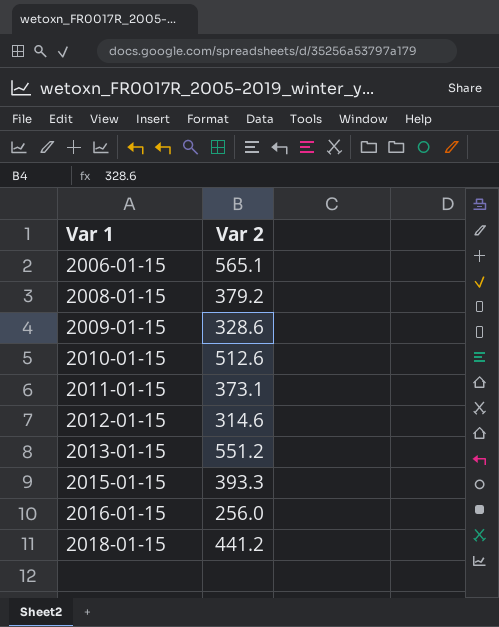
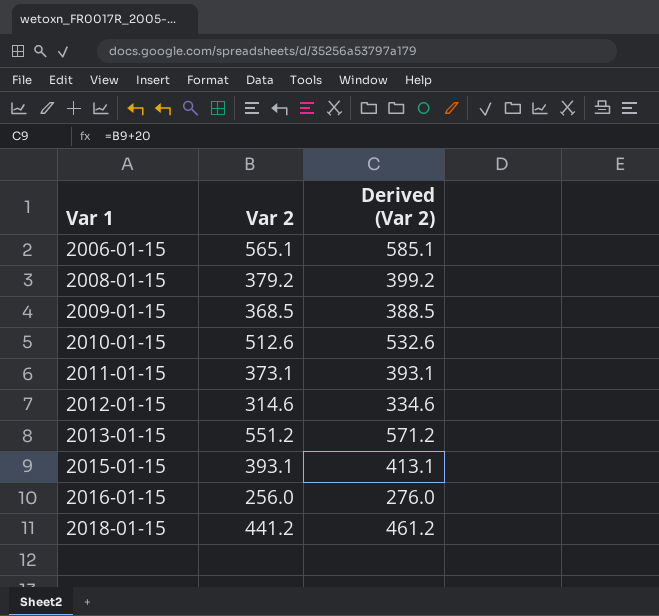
column Derived (Var 2) | formula: none -> [Var 2] + 20
2009-01-15 | Var 2: 328.6 -> 368.5
2015-01-15 | Var 2: 393.3 -> 393.1

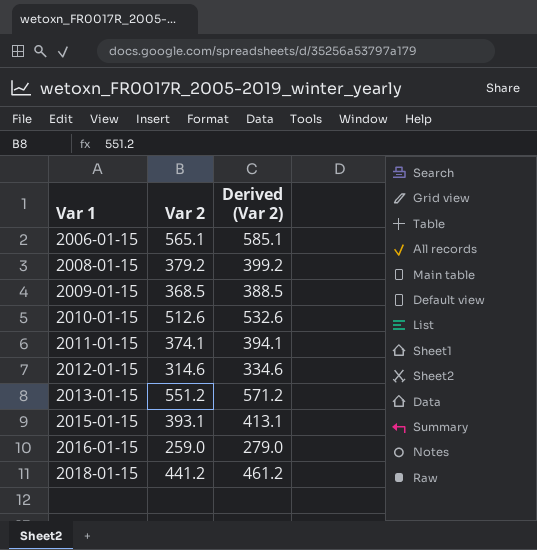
2011-01-15 | Var 2: 373.1 -> 374.1
2011-01-15 | Derived (Var 2): 393.1 -> 394.1
2016-01-15 | Var 2: 256.0 -> 259.0
2016-01-15 | Derived (Var 2): 276.0 -> 279.0

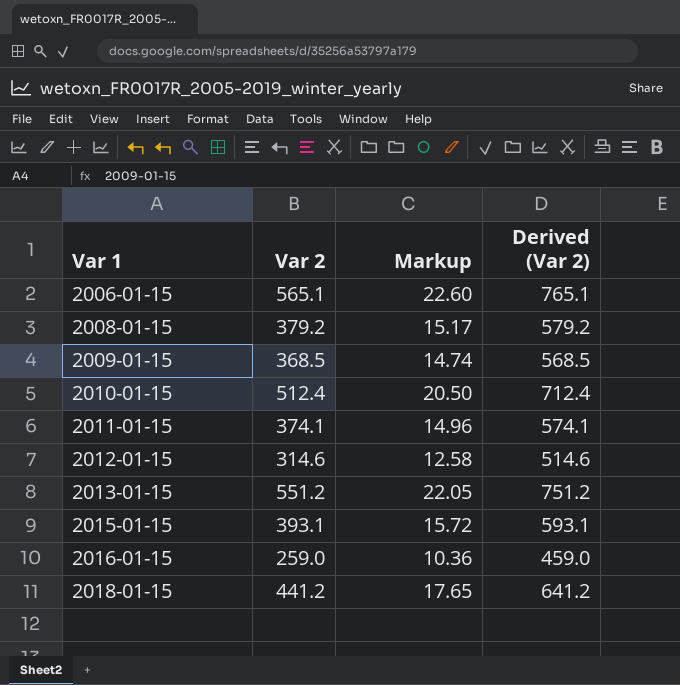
column Markup | formula: none -> [Var 2] * 0.04
column Derived (Var 2) | formula: [Var 2] + 20 -> [Var 2] + 200
2010-01-15 | Var 2: 512.6 -> 512.4

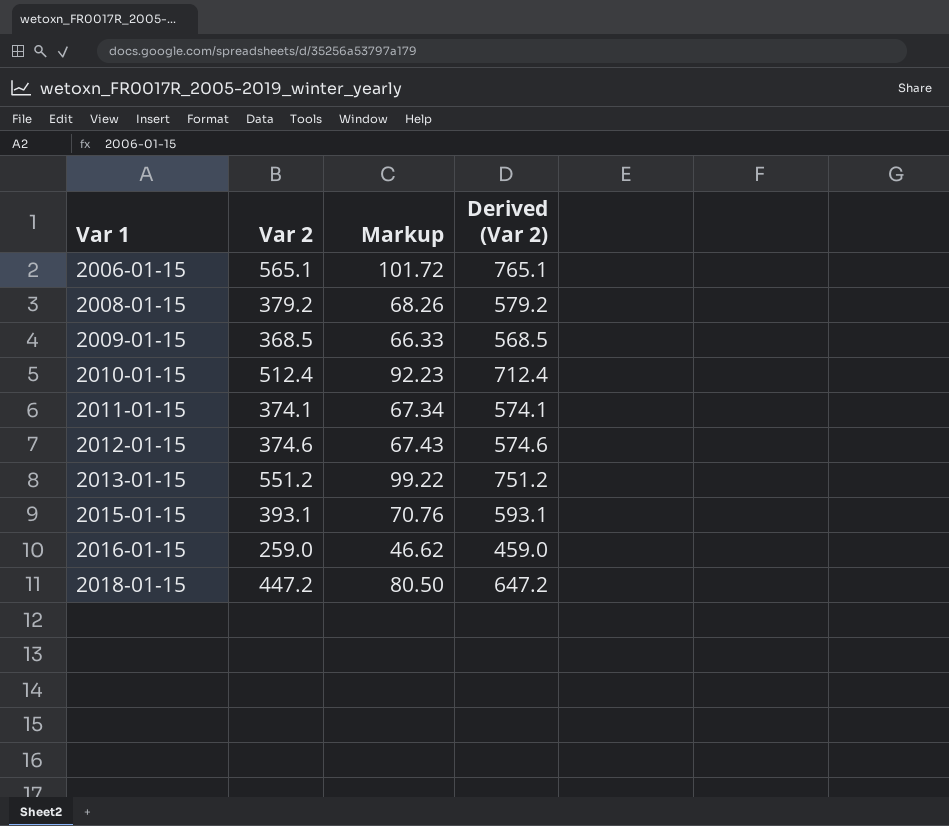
column Markup | formula: [Var 2] * 0.04 -> [Var 2] * 0.18
2012-01-15 | Var 2: 314.6 -> 374.6
2012-01-15 | Derived (Var 2): 514.6 -> 574.6
2018-01-15 | Var 2: 441.2 -> 447.2
2018-01-15 | Derived (Var 2): 641.2 -> 647.2

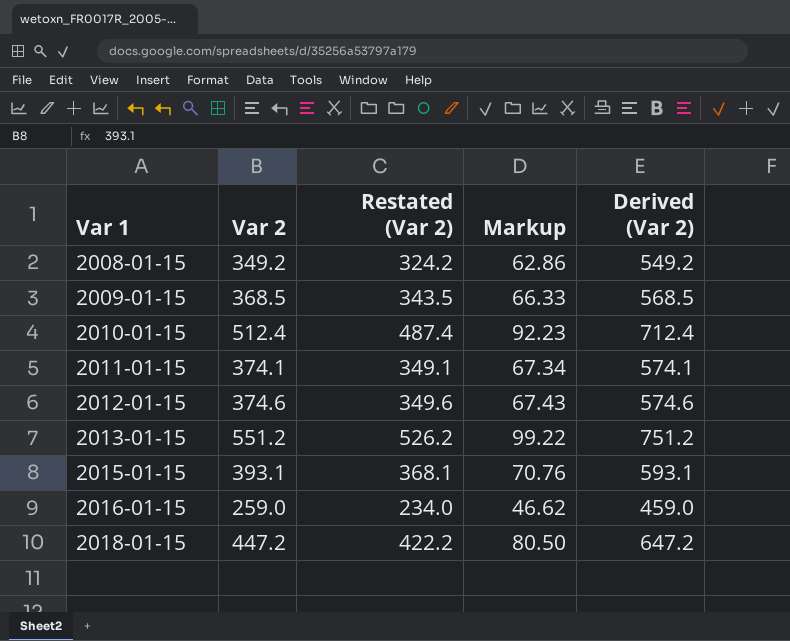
column Restated (Var 2) | formula: none -> [Var 2] - 25
row 2006-01-15: 565.1 | 101.72 | 765.1 -> none
2008-01-15 | Var 2: 379.2 -> 349.2
2008-01-15 | Markup: 68.26 -> 62.86
2008-01-15 | Derived (Var 2): 579.2 -> 549.2

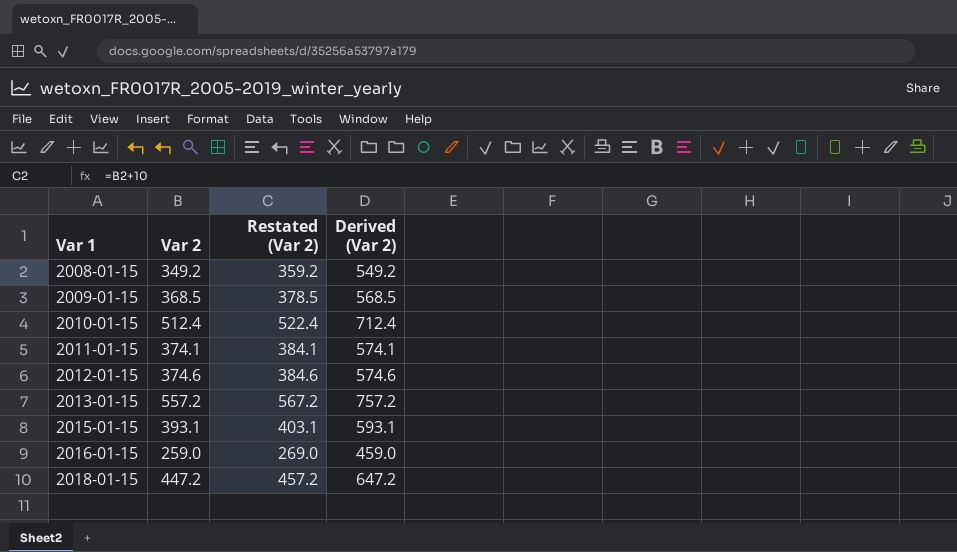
column Markup | formula: [Var 2] * 0.18 -> none
column Restated (Var 2) | formula: [Var 2] - 25 -> [Var 2] + 10
2013-01-15 | Var 2: 551.2 -> 557.2
2013-01-15 | Derived (Var 2): 751.2 -> 757.2

